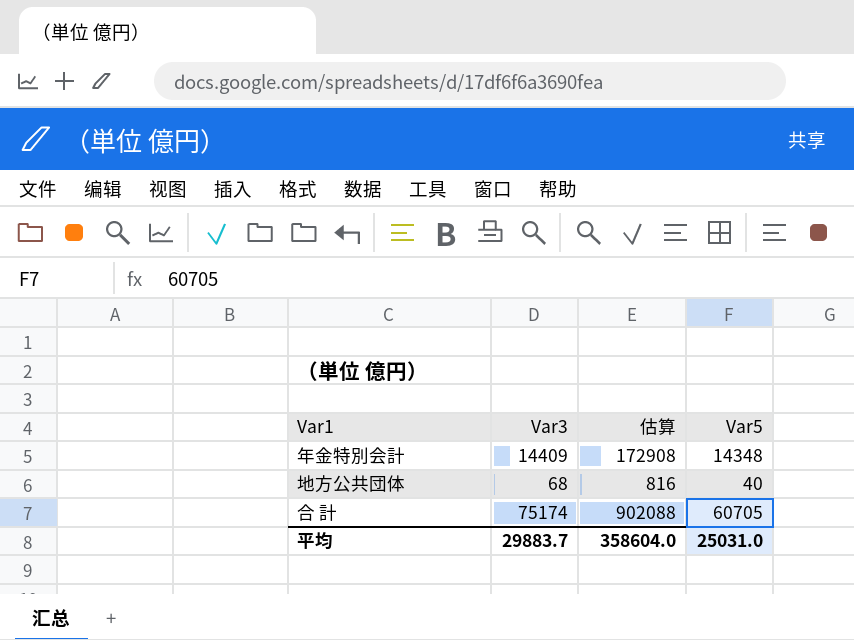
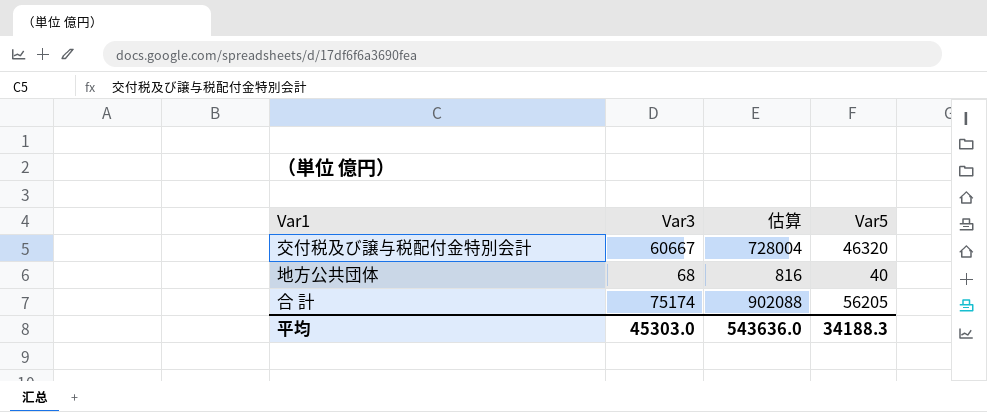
row 年金特別会計: 14409 | 172908 | 14348 -> none
row 交付税及び譲与税配付金特別会計: none -> 60667 | 728004 | 46320
合 計 | Var5: 60705 -> 56205
平均 | Var3: 29883.7 -> 45303.0
平均 | 估算: 358604.0 -> 543636.0
平均 | Var5: 25031.0 -> 34188.3

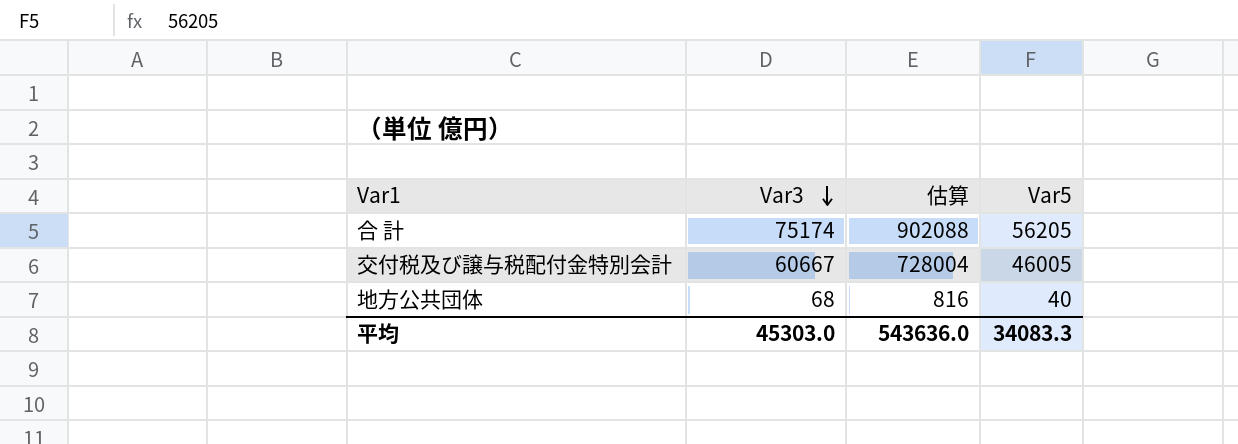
row order: none -> Var3 descending
交付税及び譲与税配付金特別会計 | Var5: 46320 -> 46005
平均 | Var5: 34188.3 -> 34083.3

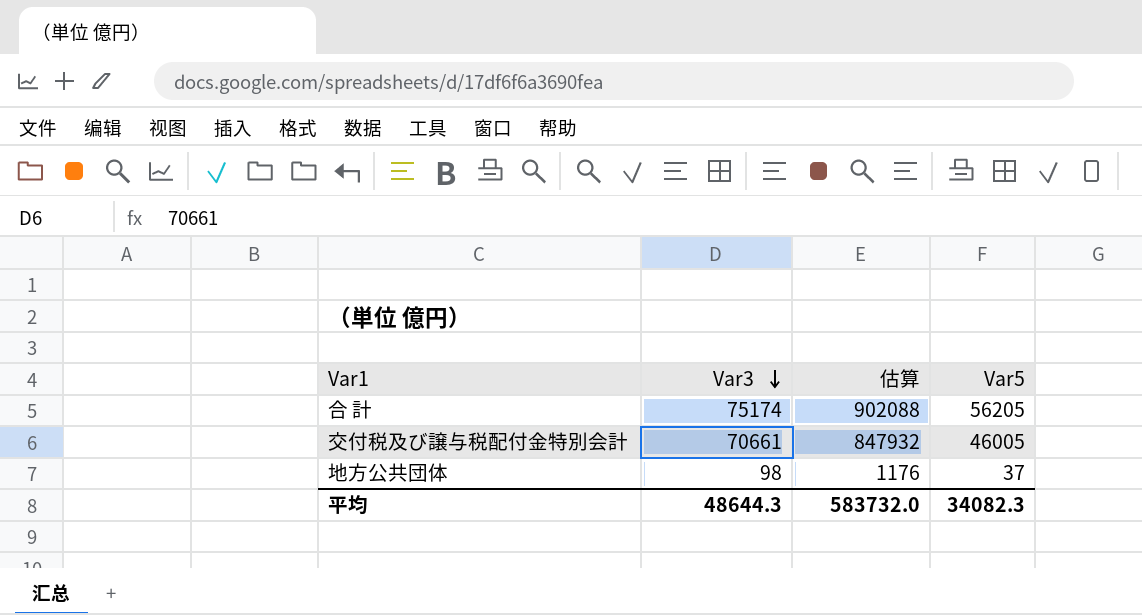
交付税及び譲与税配付金特別会計 | Var3: 60667 -> 70661
交付税及び譲与税配付金特別会計 | 估算: 728004 -> 847932
地方公共団体 | Var3: 68 -> 98
地方公共団体 | 估算: 816 -> 1176
地方公共団体 | Var5: 40 -> 37
平均 | Var3: 45303.0 -> 48644.3
平均 | 估算: 543636.0 -> 583732.0
平均 | Var5: 34083.3 -> 34082.3

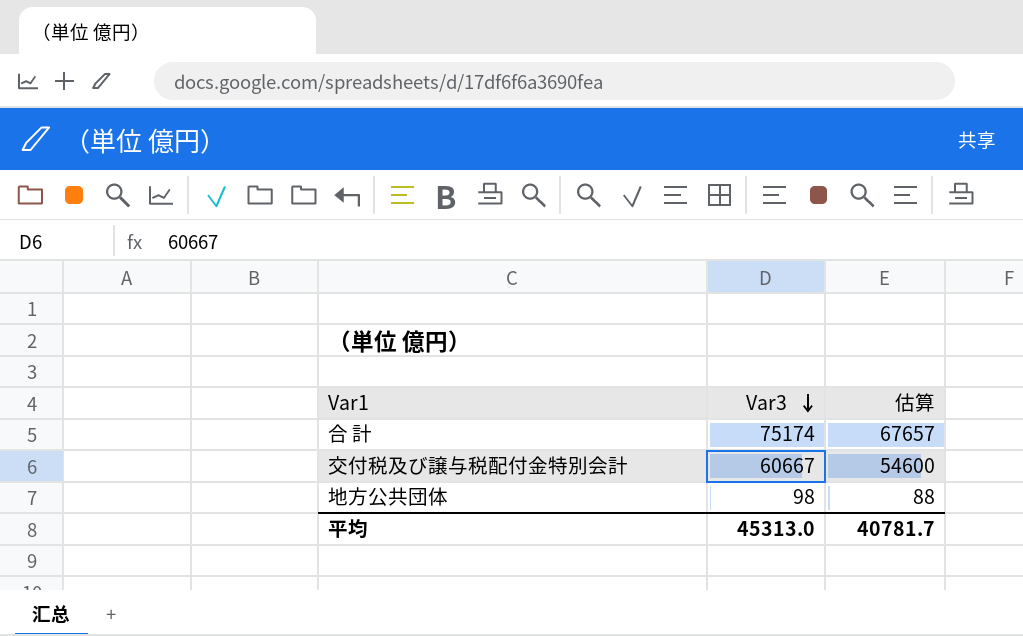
column Var5 | position: 4 -> none
column 估算 | formula: [Var3] * 12 -> [Var3] * 0.9
交付税及び譲与税配付金特別会計 | Var3: 70661 -> 60667
平均 | Var3: 48644.3 -> 45313.0
平均 | 估算: 583732.0 -> 40781.7

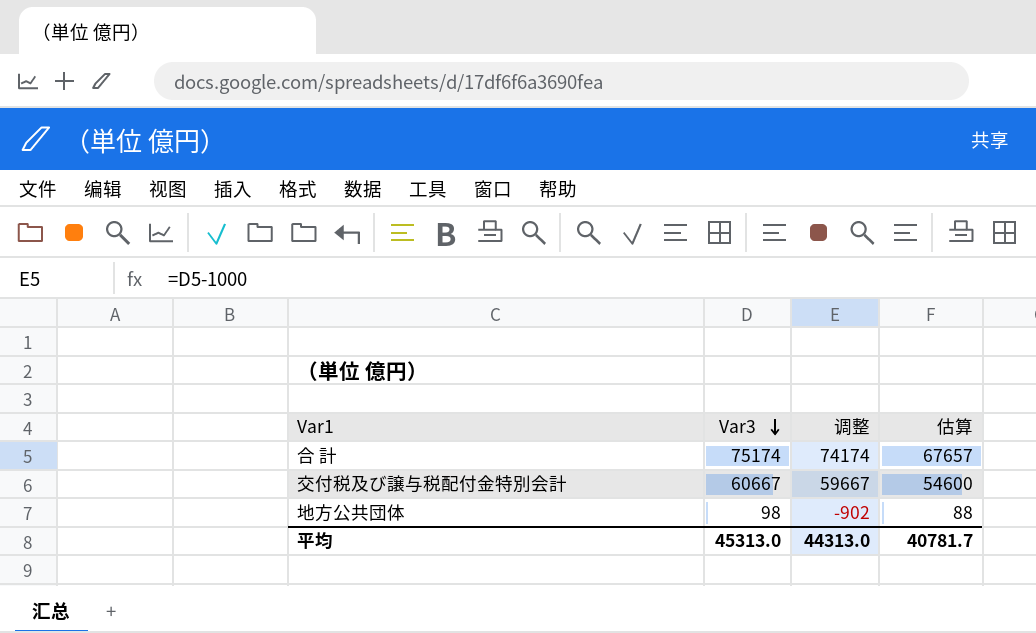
column 调整 | formula: none -> [Var3] - 1000

